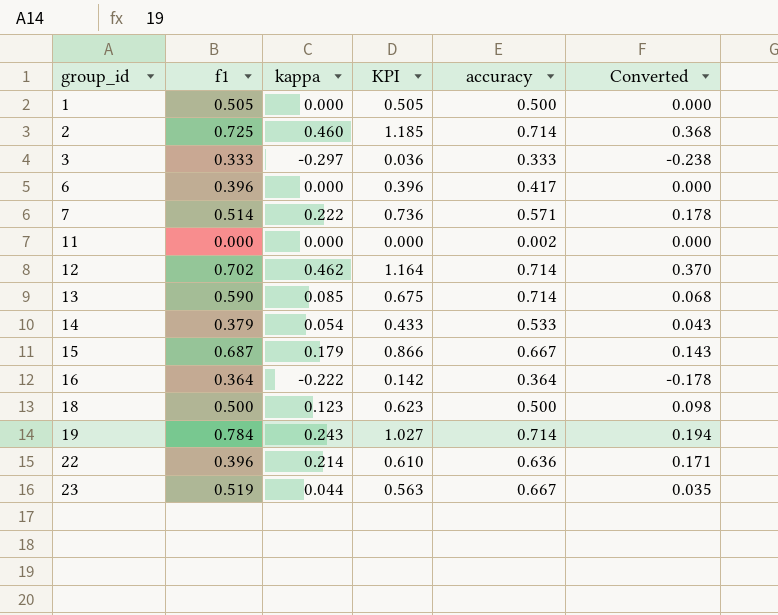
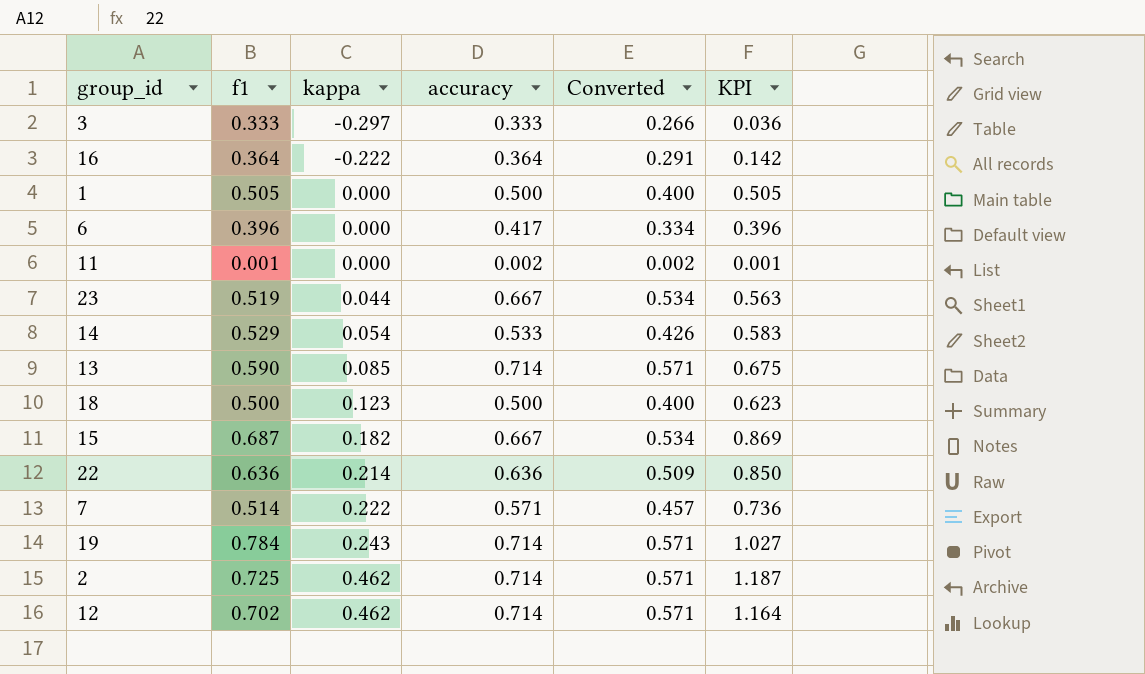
row order: group_id ascending -> kappa ascending
column Converted | formula: [kappa] * 0.8 -> [accuracy] * 0.8
column KPI | position: 4 -> 6
11 | f1: 0.000 -> 0.001
11 | KPI: 0.000 -> 0.001
14 | f1: 0.379 -> 0.529
14 | KPI: 0.433 -> 0.583
15 | kappa: 0.179 -> 0.182
15 | KPI: 0.866 -> 0.869
22 | f1: 0.396 -> 0.636
22 | KPI: 0.610 -> 0.850
2 | kappa: 0.460 -> 0.462
2 | KPI: 1.185 -> 1.187

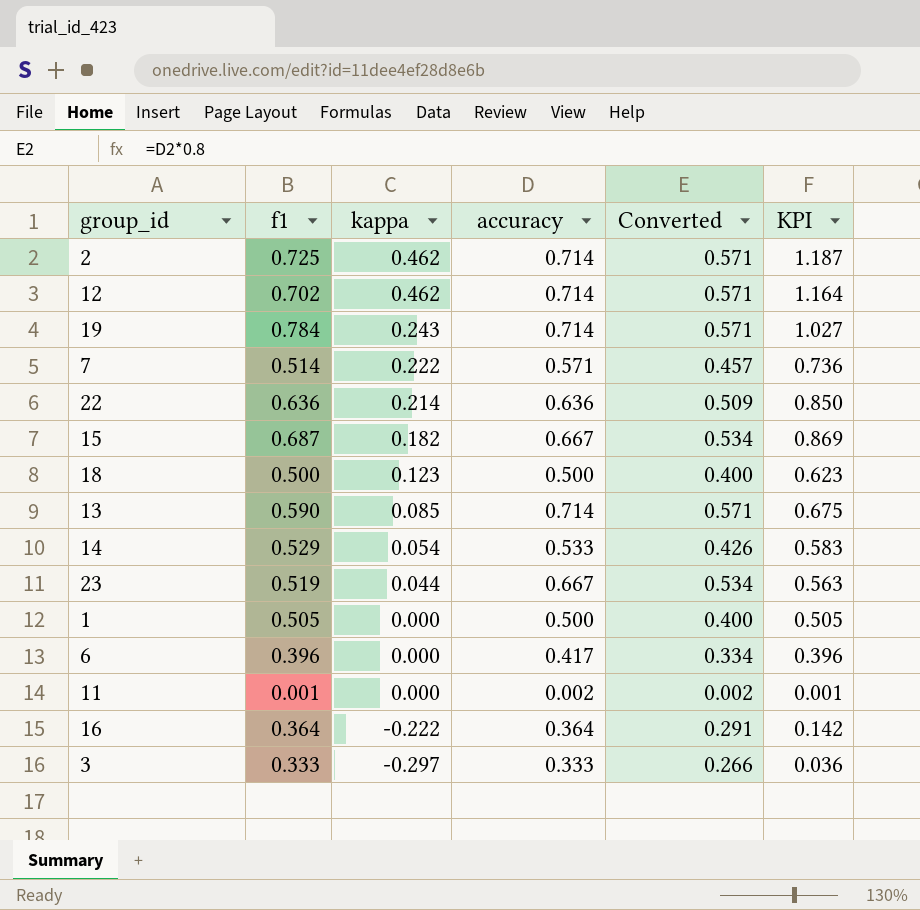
row order: kappa ascending -> kappa descending

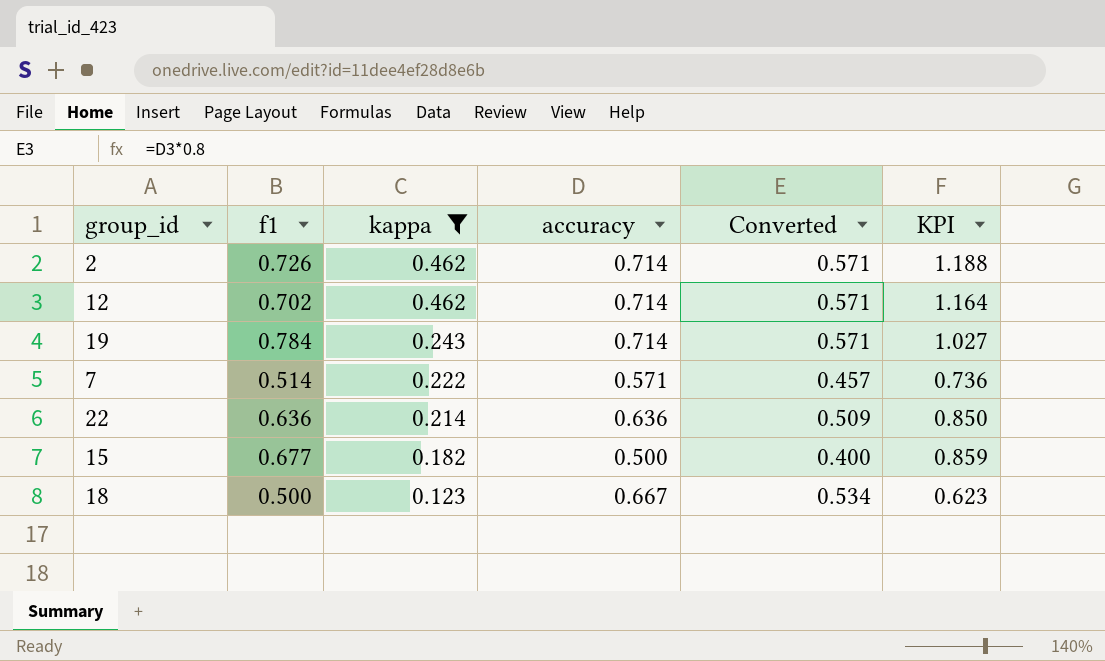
filter: none -> kappa >= 0.123
2 | f1: 0.725 -> 0.726
2 | KPI: 1.187 -> 1.188
15 | f1: 0.687 -> 0.677
15 | accuracy: 0.667 -> 0.500
15 | Converted: 0.534 -> 0.400
15 | KPI: 0.869 -> 0.859
18 | accuracy: 0.500 -> 0.667
18 | Converted: 0.400 -> 0.534

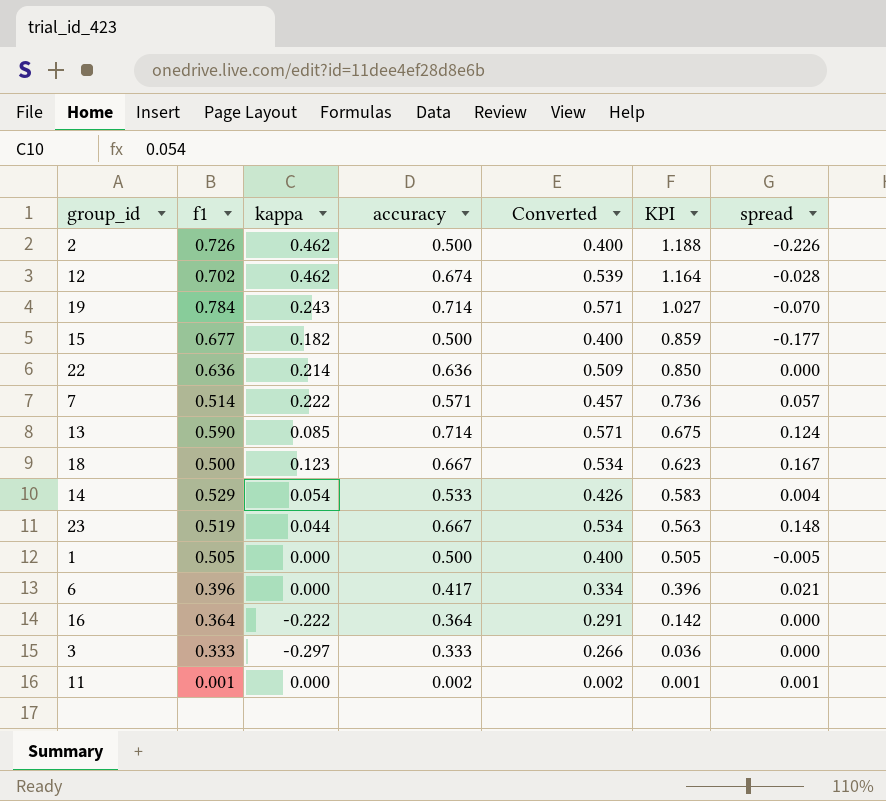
filter: kappa >= 0.123 -> none
row order: kappa descending -> KPI descending
column spread | formula: none -> [accuracy] - [f1]
2 | accuracy: 0.714 -> 0.500
2 | Converted: 0.571 -> 0.400
12 | accuracy: 0.714 -> 0.674
12 | Converted: 0.571 -> 0.539

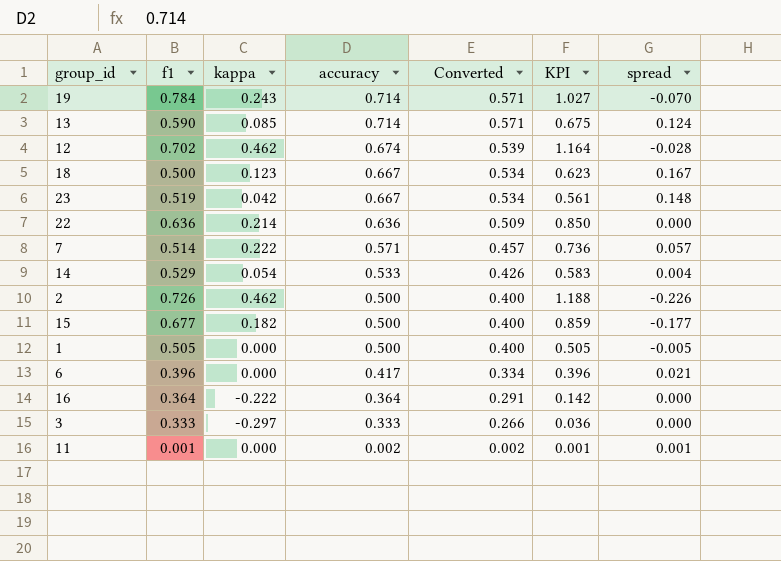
row order: KPI descending -> accuracy descending
23 | kappa: 0.044 -> 0.042
23 | KPI: 0.563 -> 0.561

